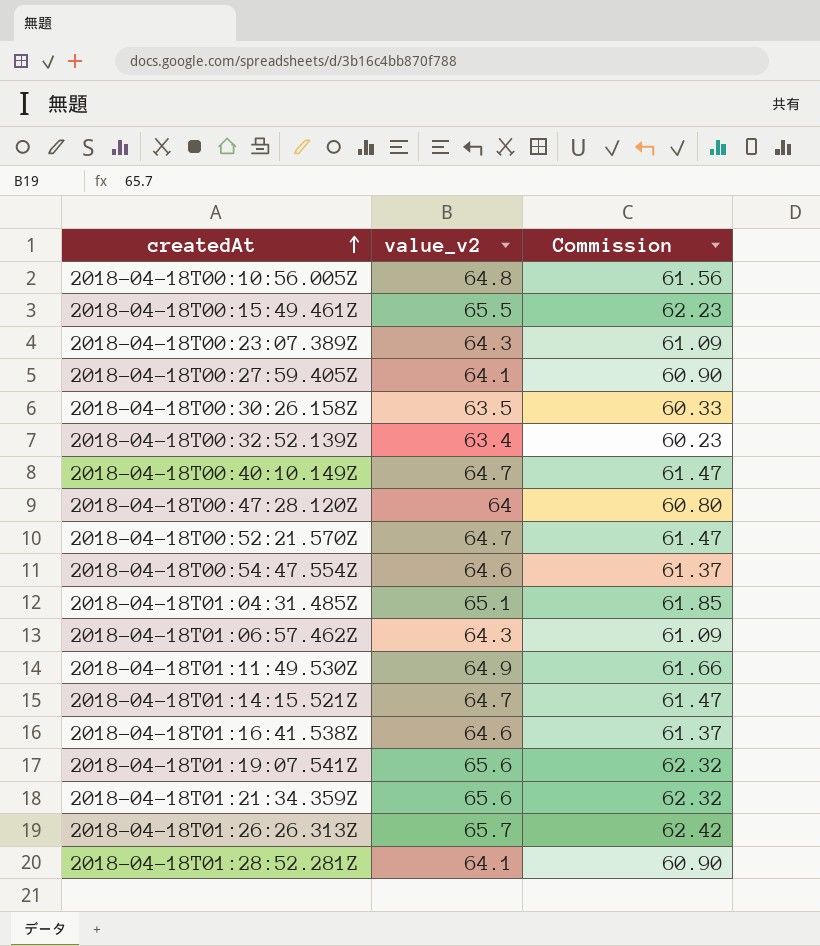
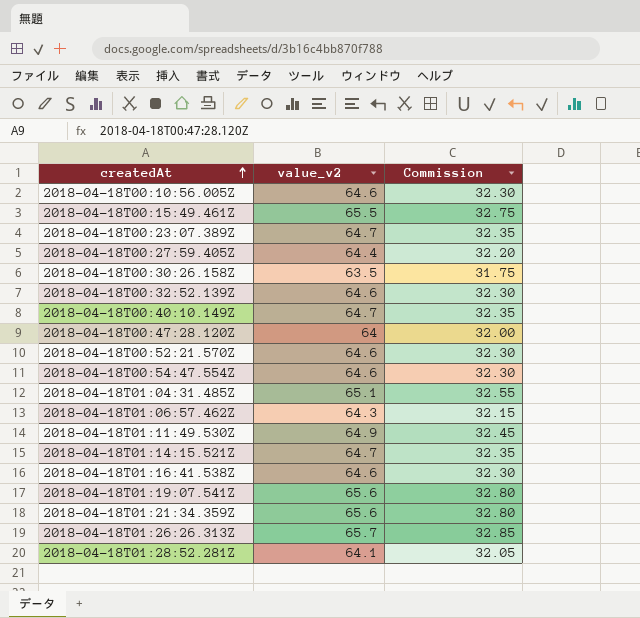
column Commission | formula: [value_v2] * 0.95 -> [value_v2] * 0.5
2018-04-18T00:10:56.005Z | value_v2: 64.8 -> 64.6
2018-04-18T00:23:07.389Z | value_v2: 64.3 -> 64.7
2018-04-18T00:27:59.405Z | value_v2: 64.1 -> 64.4
2018-04-18T00:32:52.139Z | value_v2: 63.4 -> 64.6
2018-04-18T00:52:21.570Z | value_v2: 64.7 -> 64.6

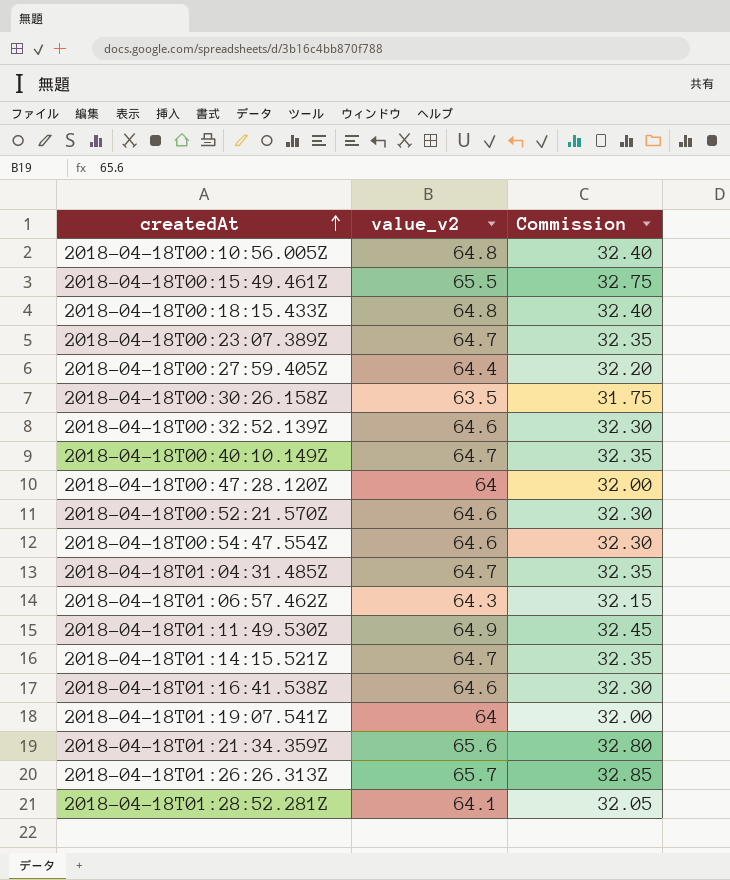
2018-04-18T00:10:56.005Z | value_v2: 64.6 -> 64.8
2018-04-18T00:10:56.005Z | Commission: 32.30 -> 32.40
row 2018-04-18T00:18:15.433Z: none -> 64.8 | 32.40
2018-04-18T01:04:31.485Z | value_v2: 65.1 -> 64.7
2018-04-18T01:04:31.485Z | Commission: 32.55 -> 32.35
2018-04-18T01:19:07.541Z | value_v2: 65.6 -> 64
2018-04-18T01:19:07.541Z | Commission: 32.80 -> 32.00

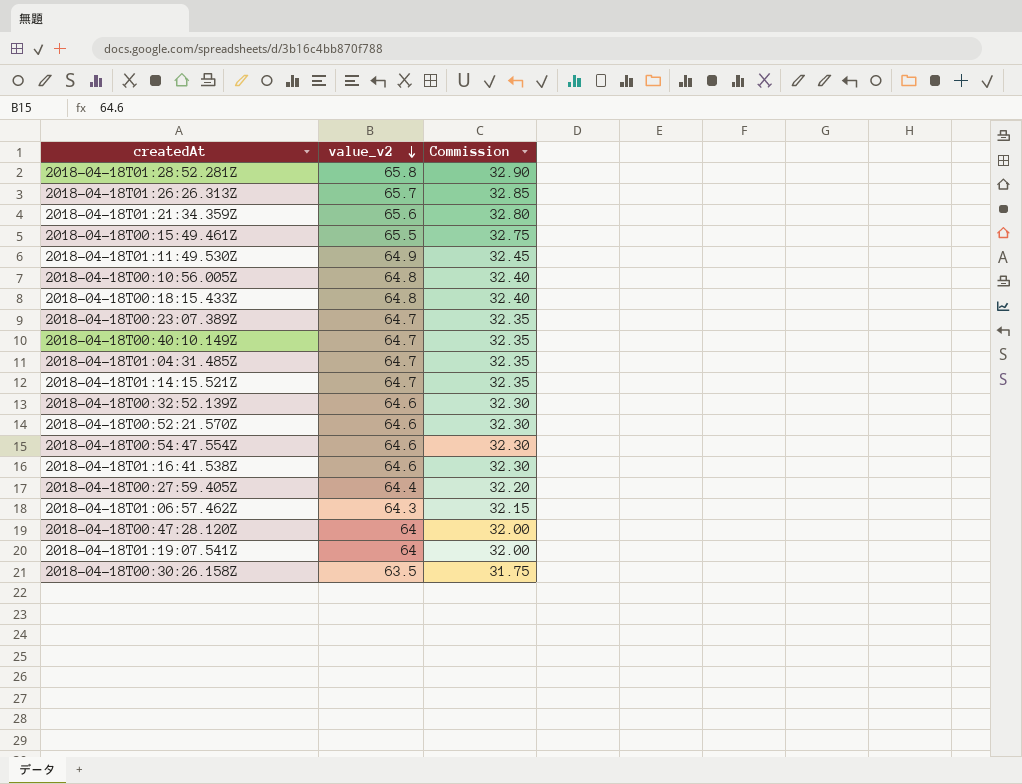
row order: createdAt ascending -> value_v2 descending
2018-04-18T01:28:52.281Z | value_v2: 64.1 -> 65.8
2018-04-18T01:28:52.281Z | Commission: 32.05 -> 32.90

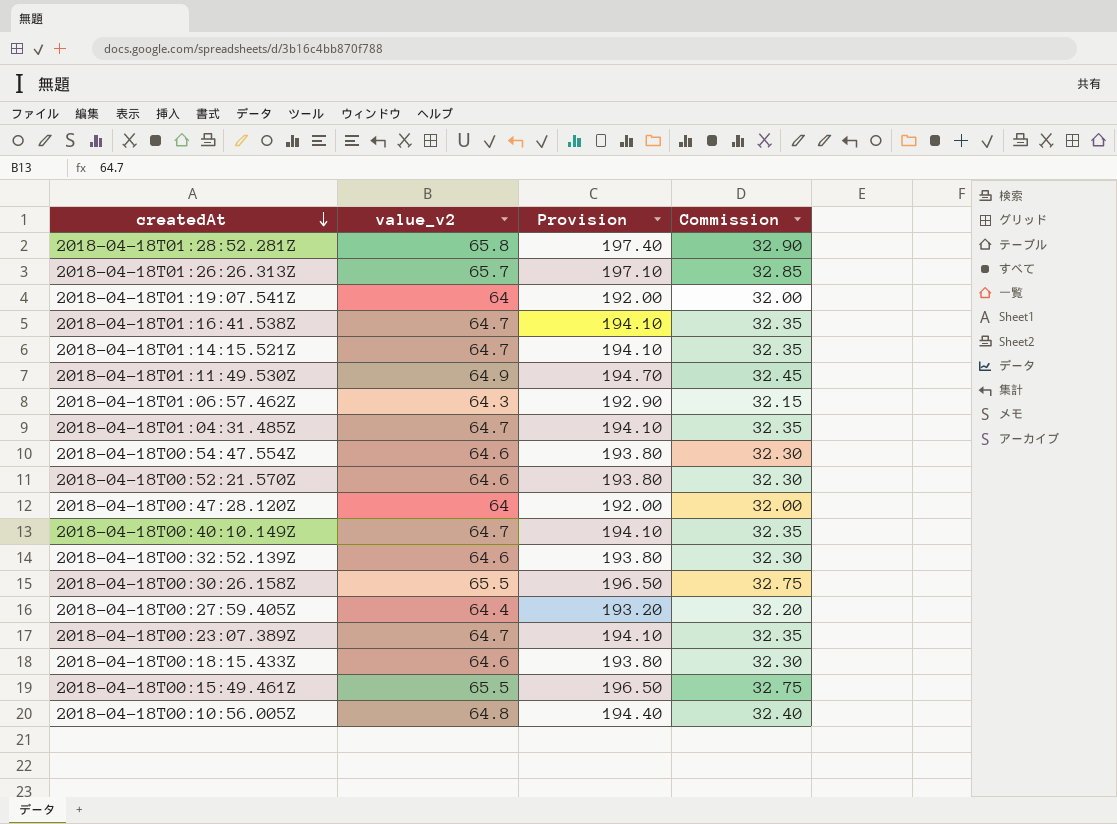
row order: value_v2 descending -> createdAt descending
column Provision | formula: none -> [value_v2] * 3
row 2018-04-18T01:21:34.359Z: 65.6 | 32.80 -> none
2018-04-18T01:16:41.538Z | value_v2: 64.6 -> 64.7
2018-04-18T01:16:41.538Z | Commission: 32.30 -> 32.35
2018-04-18T00:30:26.158Z | value_v2: 63.5 -> 65.5
2018-04-18T00:30:26.158Z | Commission: 31.75 -> 32.75
2018-04-18T00:18:15.433Z | value_v2: 64.8 -> 64.6
2018-04-18T00:18:15.433Z | Commission: 32.40 -> 32.30

